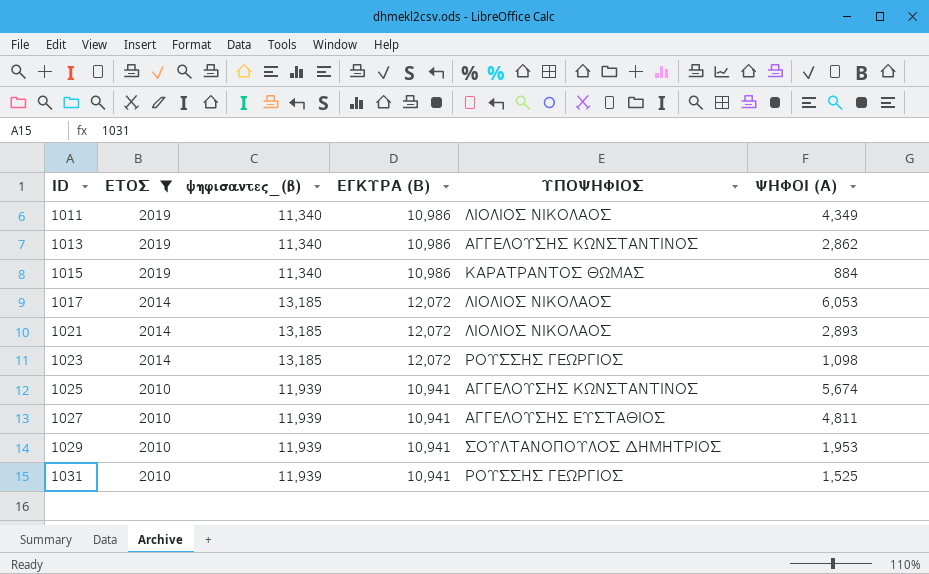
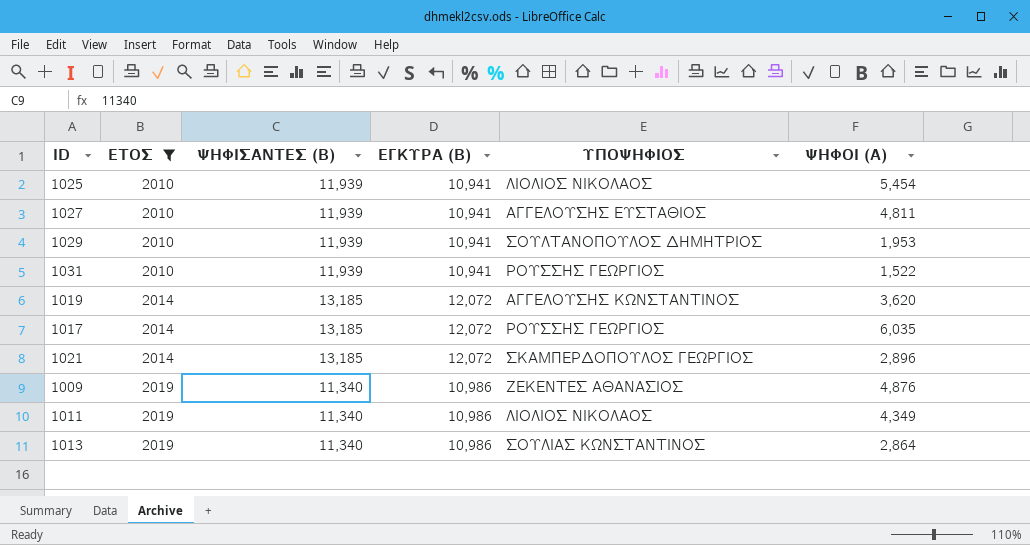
row order: ID ascending -> ΕΤΟΣ ascending
column name: ψηφισαντες_(β) -> ΨΗΦΙΣΑΝΤΕΣ (Β)
row 1015: 2019 | 11,340 | 10,986 | ΚΑΡΑΤΡΑΝΤΟΣ ΘΩΜΑΣ | 884 -> none
row 1023: 2014 | 13,185 | 12,072 | ΡΟΥΣΣΗΣ ΓΕΩΡΓΙΟΣ | 1,098 -> none
1025 | ΥΠΟΨΗΦΙΟΣ: ΑΓΓΕΛΟΥΣΗΣ ΚΩΝΣΤΑΝΤΙΝΟΣ -> ΛΙΟΛΙΟΣ ΝΙΚΟΛΑΟΣ
1025 | ΨΗΦΟΙ (Α): 5,674 -> 5,454
1031 | ΨΗΦΟΙ (Α): 1,525 -> 1,522
row 1019: none -> 2014 | 13,185 | 12,072 | ΑΓΓΕΛΟΥΣΗΣ ΚΩΝΣΤΑΝΤΙΝΟΣ | 3,620
1017 | ΥΠΟΨΗΦΙΟΣ: ΛΙΟΛΙΟΣ ΝΙΚΟΛΑΟΣ -> ΡΟΥΣΣΗΣ ΓΕΩΡΓΙΟΣ
1017 | ΨΗΦΟΙ (Α): 6,053 -> 6,035
1021 | ΥΠΟΨΗΦΙΟΣ: ΛΙΟΛΙΟΣ ΝΙΚΟΛΑΟΣ -> ΣΚΑΜΠΕΡΔΟΠΟΥΛΟΣ ΓΕΩΡΓΙΟΣ
1021 | ΨΗΦΟΙ (Α): 2,893 -> 2,896
row 1009: none -> 2019 | 11,340 | 10,986 | ΖΕΚΕΝΤΕΣ ΑΘΑΝΑΣΙΟΣ | 4,876
1013 | ΥΠΟΨΗΦΙΟΣ: ΑΓΓΕΛΟΥΣΗΣ ΚΩΝΣΤΑΝΤΙΝΟΣ -> ΣΟΥΛΙΑΣ ΚΩΝΣΤΑΝΤΙΝΟΣ
1013 | ΨΗΦΟΙ (Α): 2,862 -> 2,864

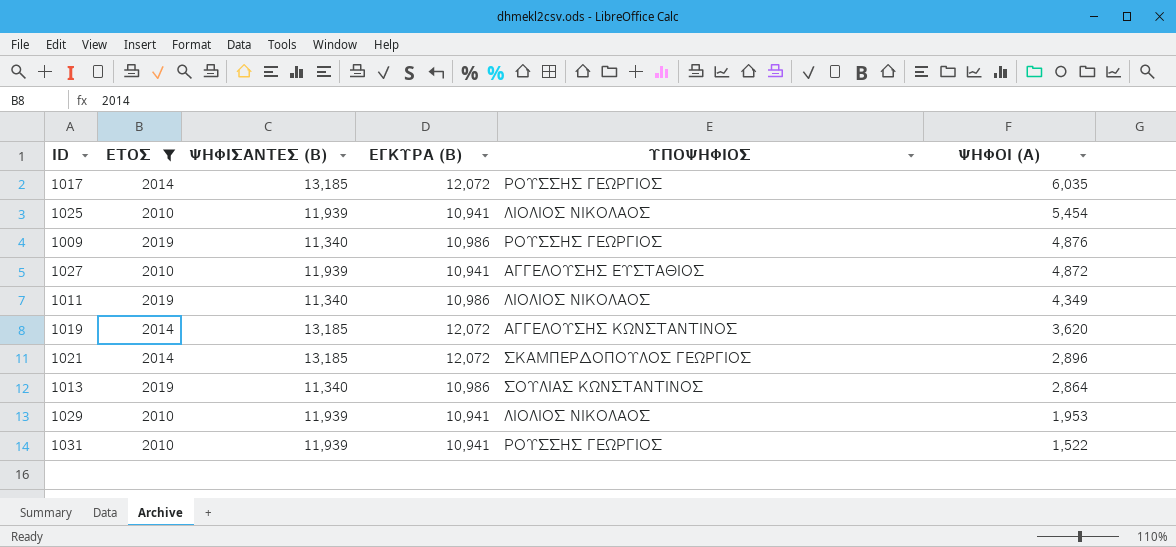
row order: ΕΤΟΣ ascending -> ΨΗΦΟΙ (Α) descending
1009 | ΥΠΟΨΗΦΙΟΣ: ΖΕΚΕΝΤΕΣ ΑΘΑΝΑΣΙΟΣ -> ΡΟΥΣΣΗΣ ΓΕΩΡΓΙΟΣ
1027 | ΨΗΦΟΙ (Α): 4,811 -> 4,872
1029 | ΥΠΟΨΗΦΙΟΣ: ΣΟΥΛΤΑΝΟΠΟΥΛΟΣ ΔΗΜΗΤΡΙΟΣ -> ΛΙΟΛΙΟΣ ΝΙΚΟΛΑΟΣ

